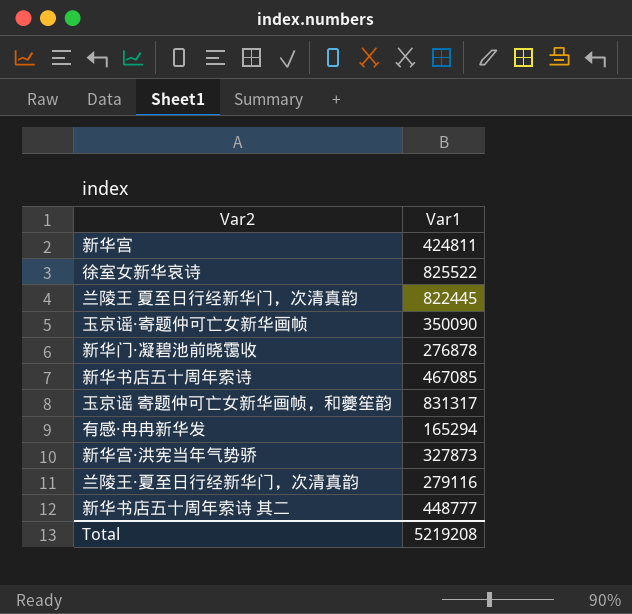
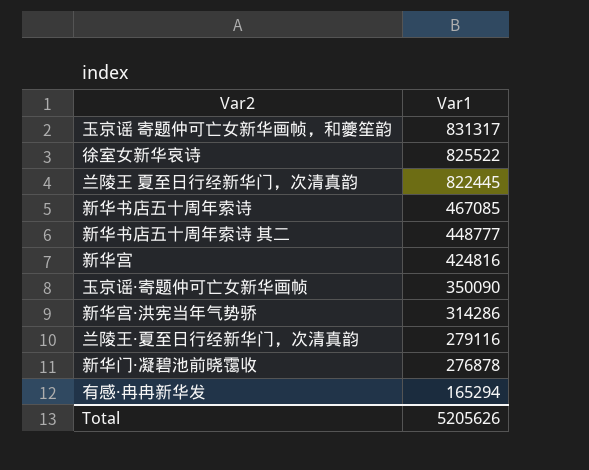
row order: none -> Var1 descending
新华宫 | Var1: 424811 -> 424816
新华宫·洪宪当年气势骄 | Var1: 327873 -> 314286
Total | Var1: 5219208 -> 5205626

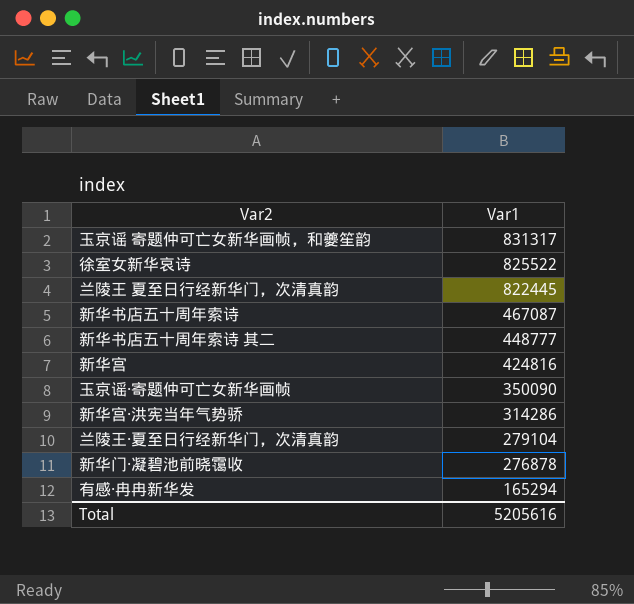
新华书店五十周年索诗 | Var1: 467085 -> 467087
兰陵王·夏至日行经新华门，次清真韵 | Var1: 279116 -> 279104
Total | Var1: 5205626 -> 5205616

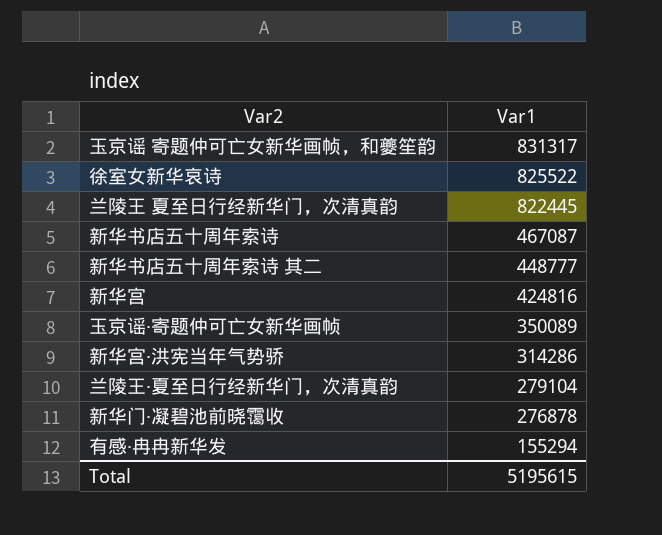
玉京谣·寄题仲可亡女新华画帧 | Var1: 350090 -> 350089
有感·冉冉新华发 | Var1: 165294 -> 155294
Total | Var1: 5205616 -> 5195615

